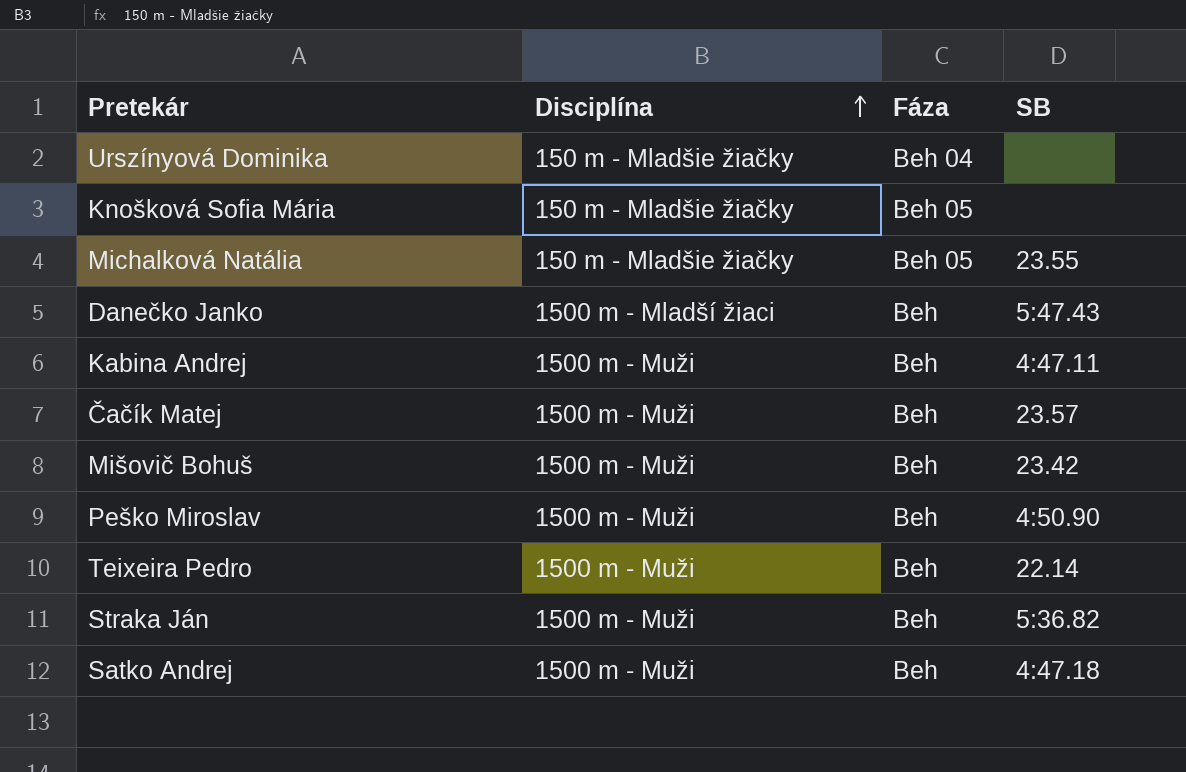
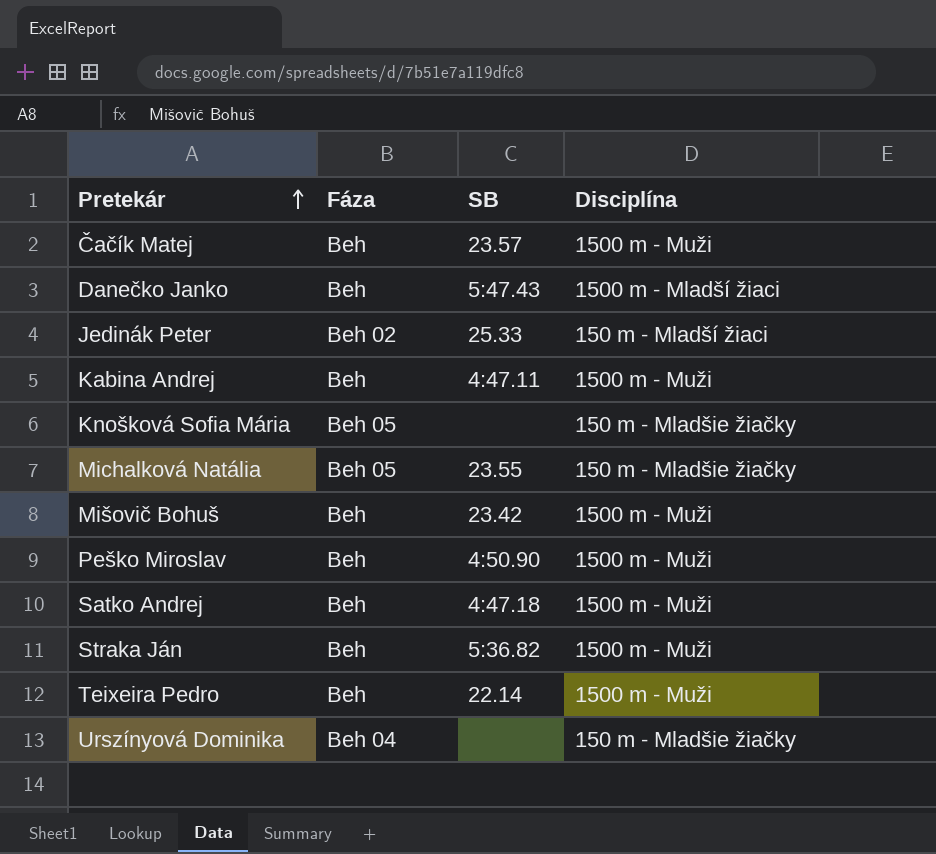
row order: Disciplína ascending -> Pretekár ascending
column Disciplína | position: 2 -> 4
row Jedinák Peter: none -> Beh 02 | 25.33 | 150 m - Mladší žiaci

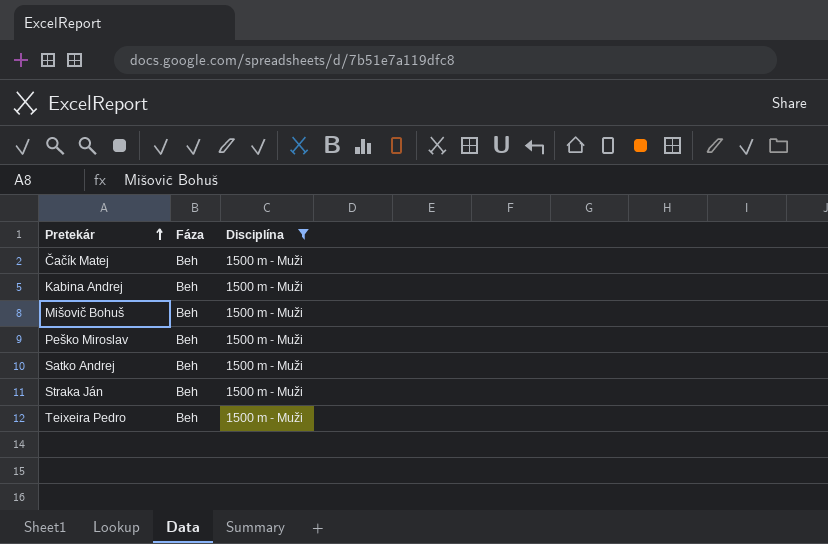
filter: none -> Disciplína = 1500 m - Muži
column SB | position: 3 -> none

